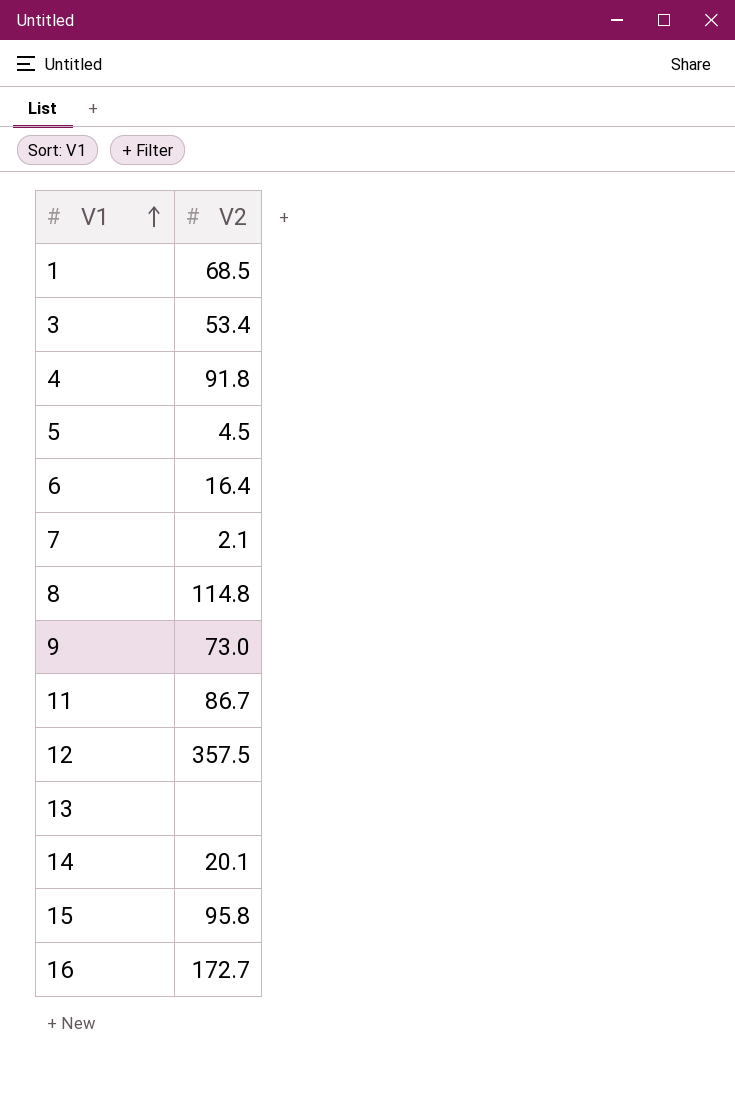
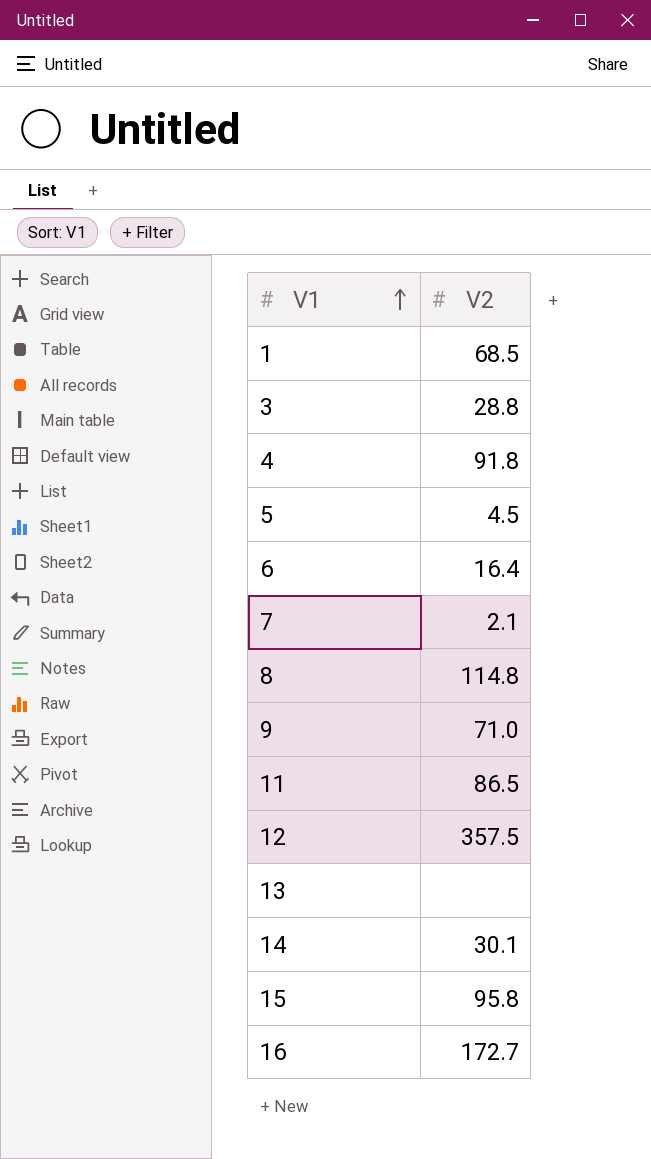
3 | V2: 53.4 -> 28.8
9 | V2: 73.0 -> 71.0
11 | V2: 86.7 -> 86.5
14 | V2: 20.1 -> 30.1

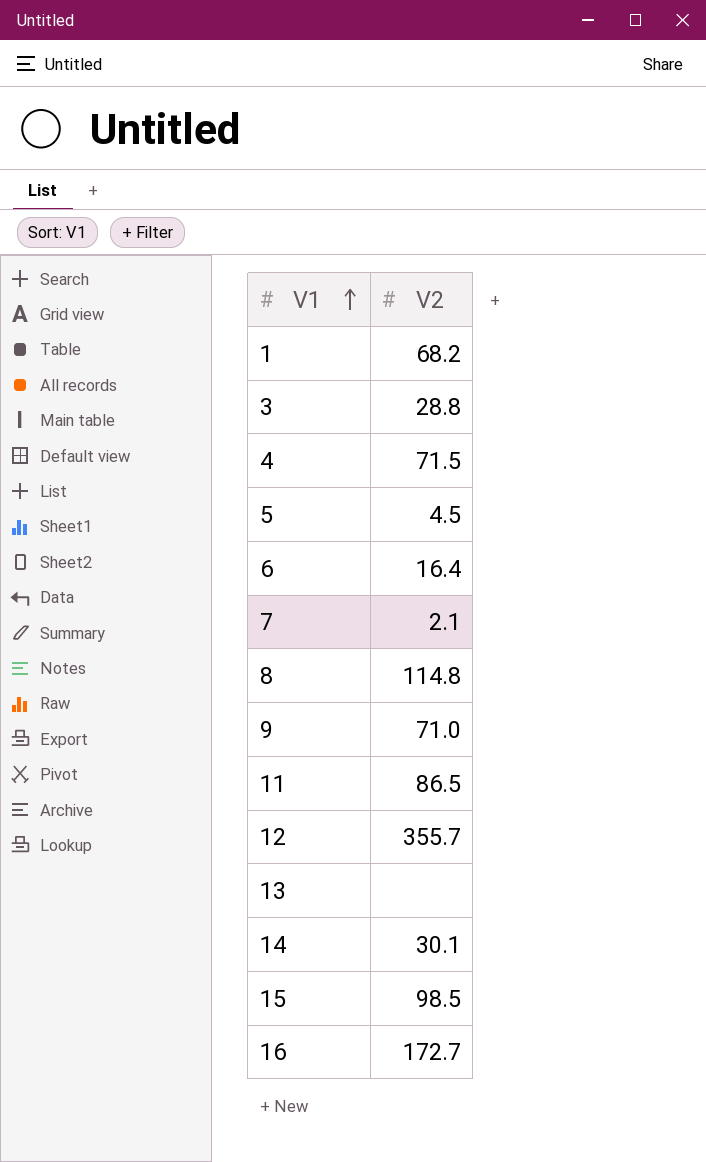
1 | V2: 68.5 -> 68.2
4 | V2: 91.8 -> 71.5
12 | V2: 357.5 -> 355.7
15 | V2: 95.8 -> 98.5

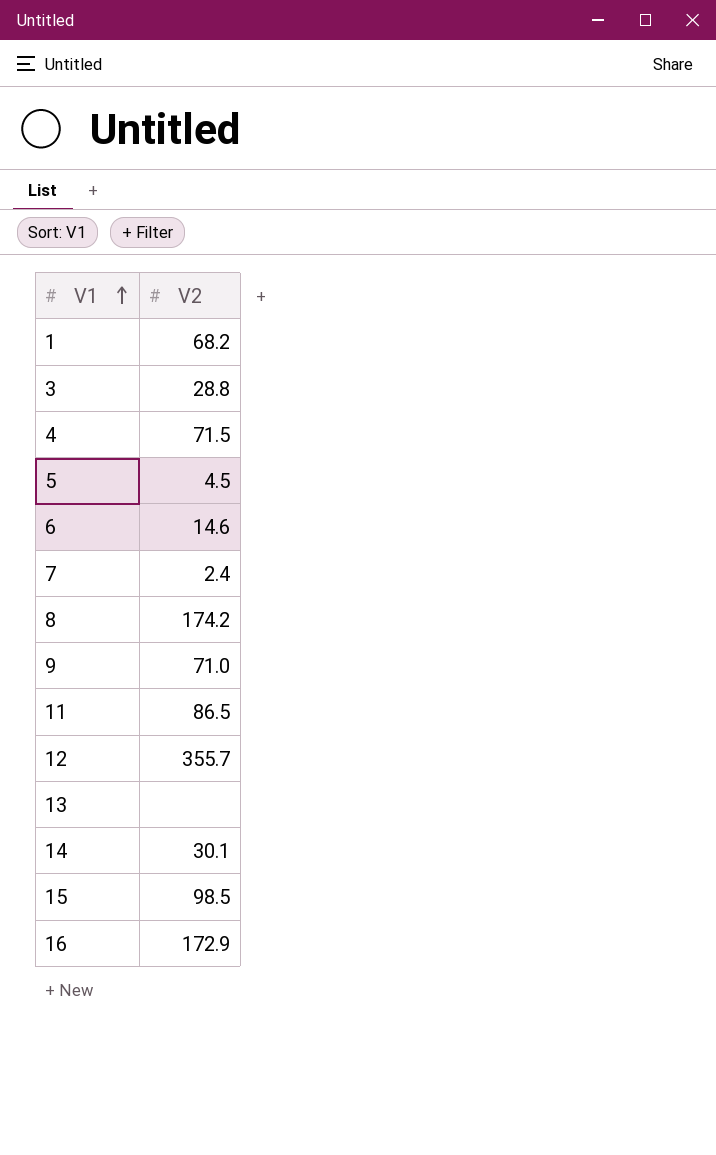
6 | V2: 16.4 -> 14.6
7 | V2: 2.1 -> 2.4
8 | V2: 114.8 -> 174.2
16 | V2: 172.7 -> 172.9

